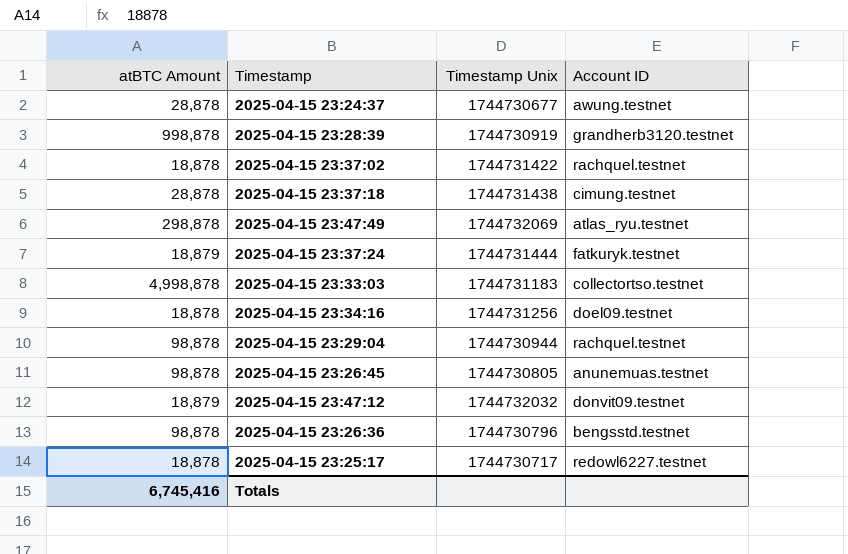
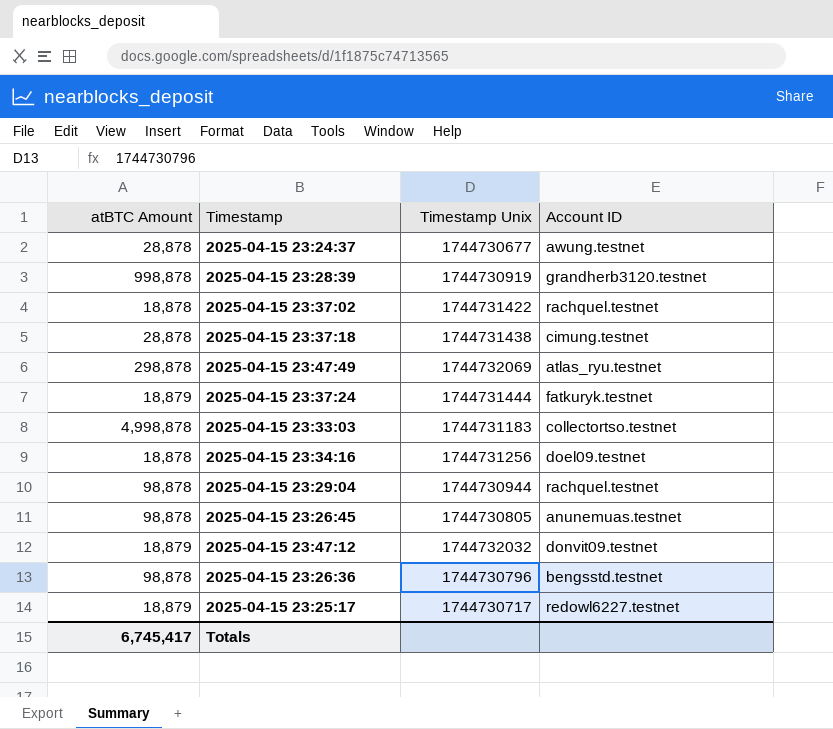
2025-04-15 23:25:17 | atBTC Amount: 18,878 -> 18,879
Totals | atBTC Amount: 6,745,416 -> 6,745,417

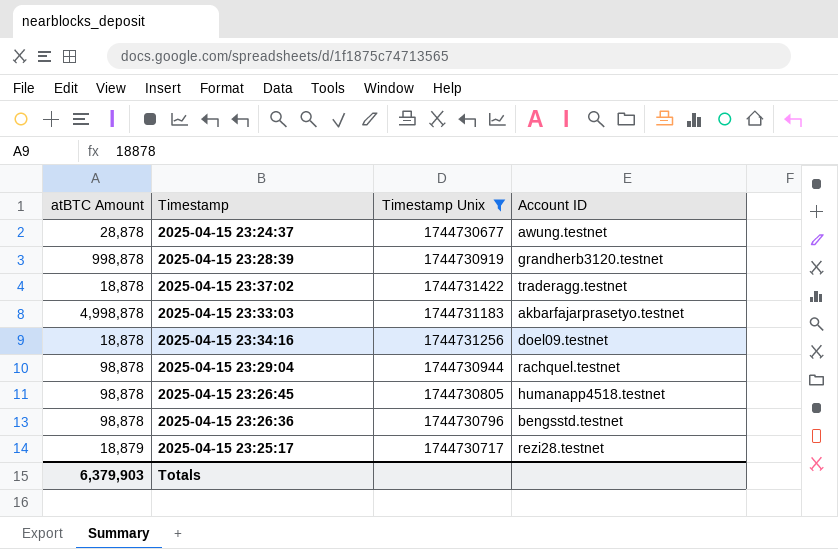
filter: none -> Timestamp Unix <= 1744731422
2025-04-15 23:37:02 | Account ID: rachquel.testnet -> traderagg.testnet
2025-04-15 23:33:03 | Account ID: collectortso.testnet -> akbarfajarprasetyo.testnet
2025-04-15 23:26:45 | Account ID: anunemuas.testnet -> humanapp4518.testnet
2025-04-15 23:25:17 | Account ID: redowl6227.testnet -> rezi28.testnet
Totals | atBTC Amount: 6,745,417 -> 6,379,903

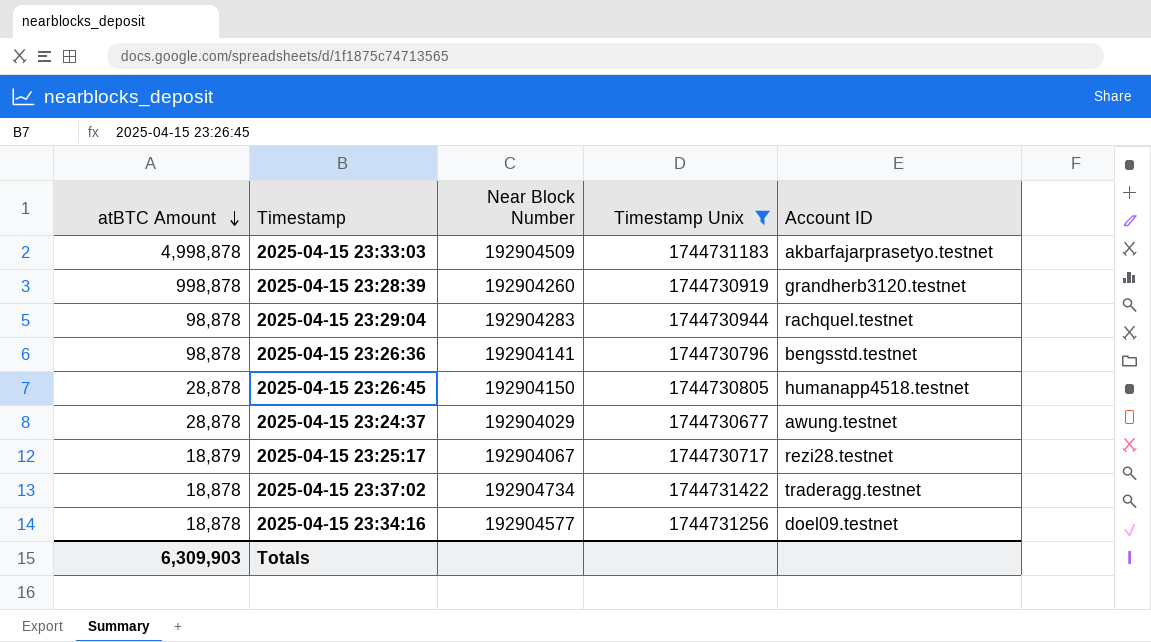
row order: none -> atBTC Amount descending
column Near Block Number | position: none -> 3
2025-04-15 23:26:45 | atBTC Amount: 98,878 -> 28,878
Totals | atBTC Amount: 6,379,903 -> 6,309,903

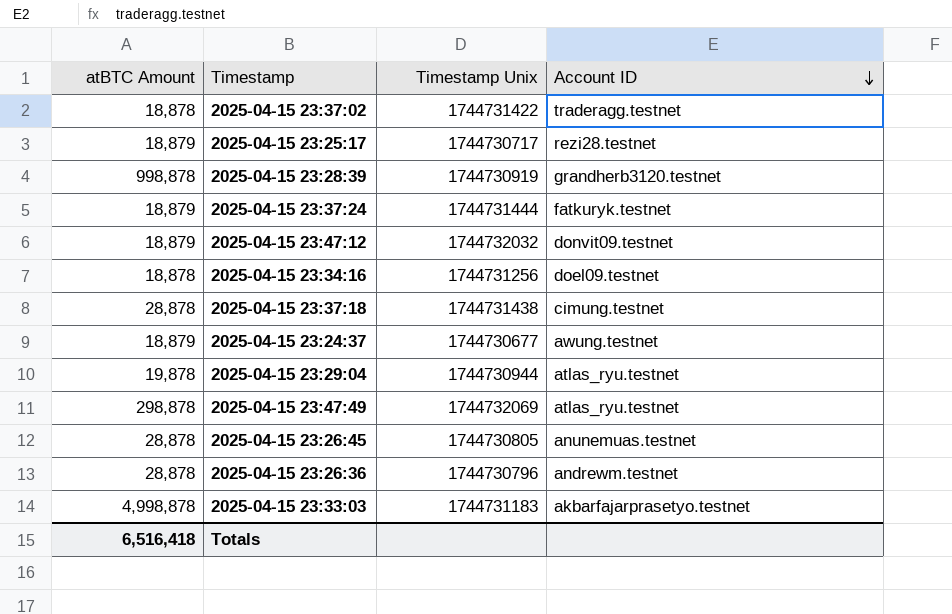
filter: Timestamp Unix <= 1744731422 -> none
row order: atBTC Amount descending -> Account ID descending
column Near Block Number | position: 3 -> none
2025-04-15 23:24:37 | atBTC Amount: 28,878 -> 18,879
2025-04-15 23:29:04 | atBTC Amount: 98,878 -> 19,878
2025-04-15 23:29:04 | Account ID: rachquel.testnet -> atlas_ryu.testnet
2025-04-15 23:26:45 | Account ID: humanapp4518.testnet -> anunemuas.testnet
2025-04-15 23:26:36 | atBTC Amount: 98,878 -> 28,878
2025-04-15 23:26:36 | Account ID: bengsstd.testnet -> andrewm.testnet
Totals | atBTC Amount: 6,309,903 -> 6,516,418

